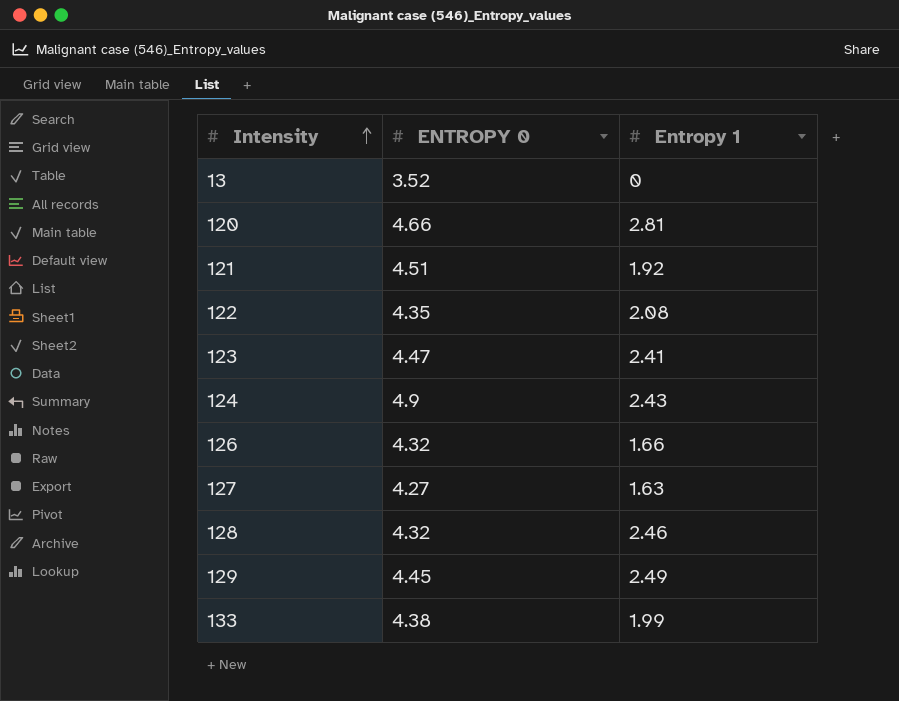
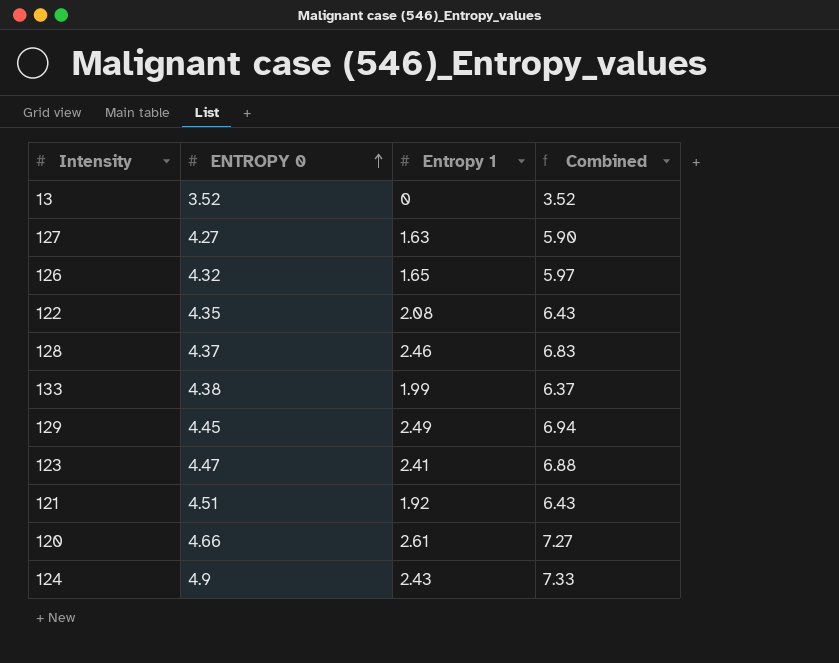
row order: Intensity ascending -> ENTROPY 0 ascending
column Combined | formula: none -> [ENTROPY 0] + [Entropy 1]
126 | Entropy 1: 1.66 -> 1.65
128 | ENTROPY 0: 4.32 -> 4.37
120 | Entropy 1: 2.81 -> 2.61

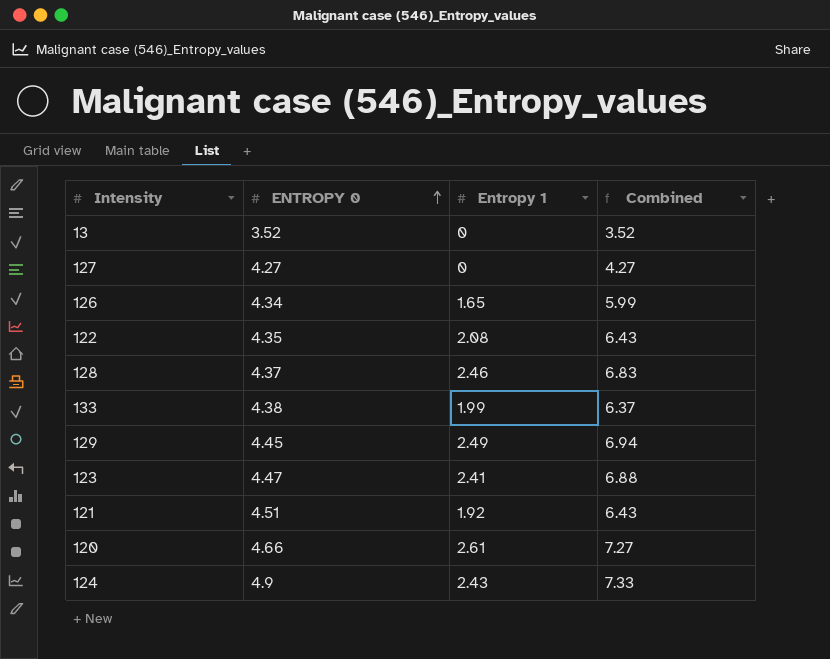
127 | Entropy 1: 1.63 -> 0
127 | Combined: 5.90 -> 4.27
126 | ENTROPY 0: 4.32 -> 4.34
126 | Combined: 5.97 -> 5.99

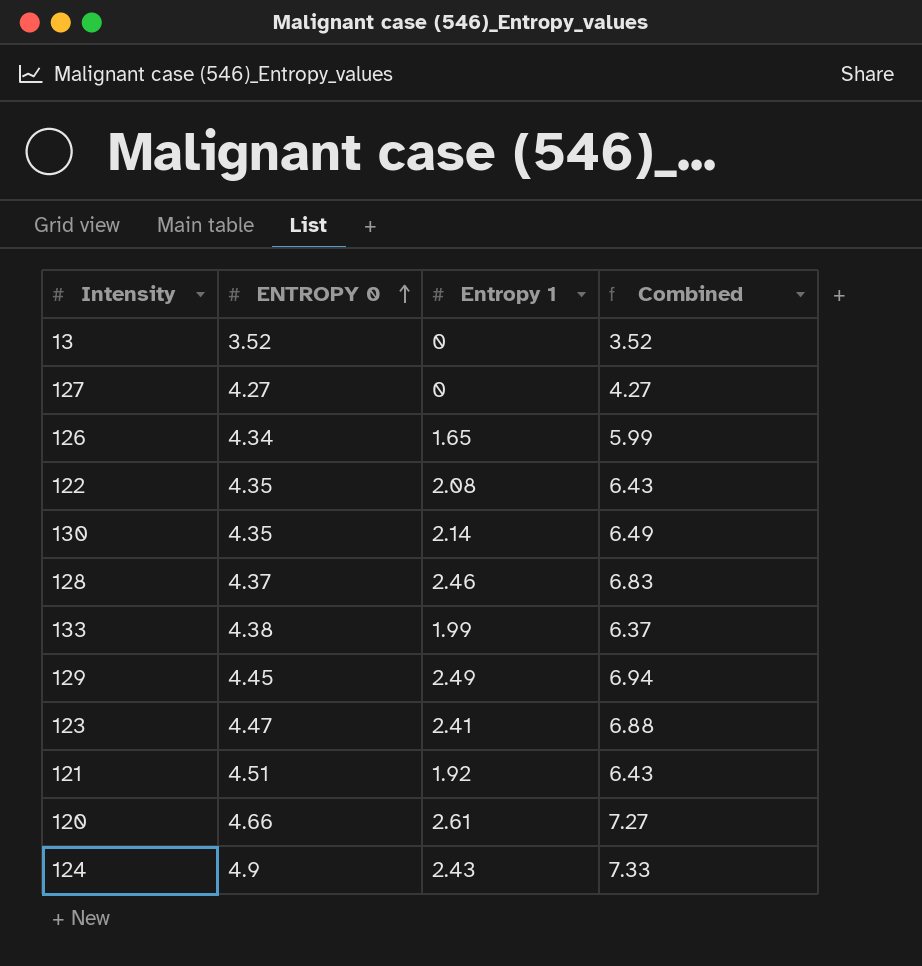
row 130: none -> 4.35 | 2.14 | 6.49

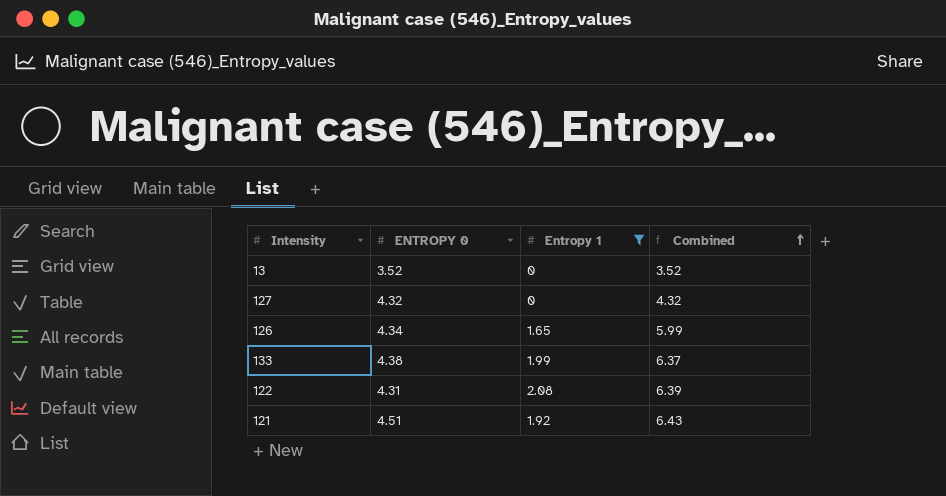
filter: none -> Entropy 1 <= 2.08
row order: ENTROPY 0 ascending -> Combined ascending
127 | ENTROPY 0: 4.27 -> 4.32
127 | Combined: 4.27 -> 4.32
122 | ENTROPY 0: 4.35 -> 4.31
122 | Combined: 6.43 -> 6.39

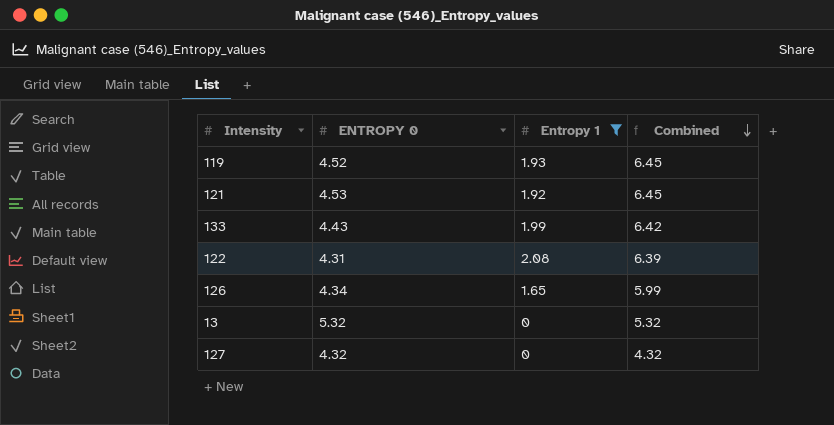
row order: Combined ascending -> Combined descending
row 119: none -> 4.52 | 1.93 | 6.45
121 | ENTROPY 0: 4.51 -> 4.53
121 | Combined: 6.43 -> 6.45
133 | ENTROPY 0: 4.38 -> 4.43
133 | Combined: 6.37 -> 6.42
13 | ENTROPY 0: 3.52 -> 5.32
13 | Combined: 3.52 -> 5.32

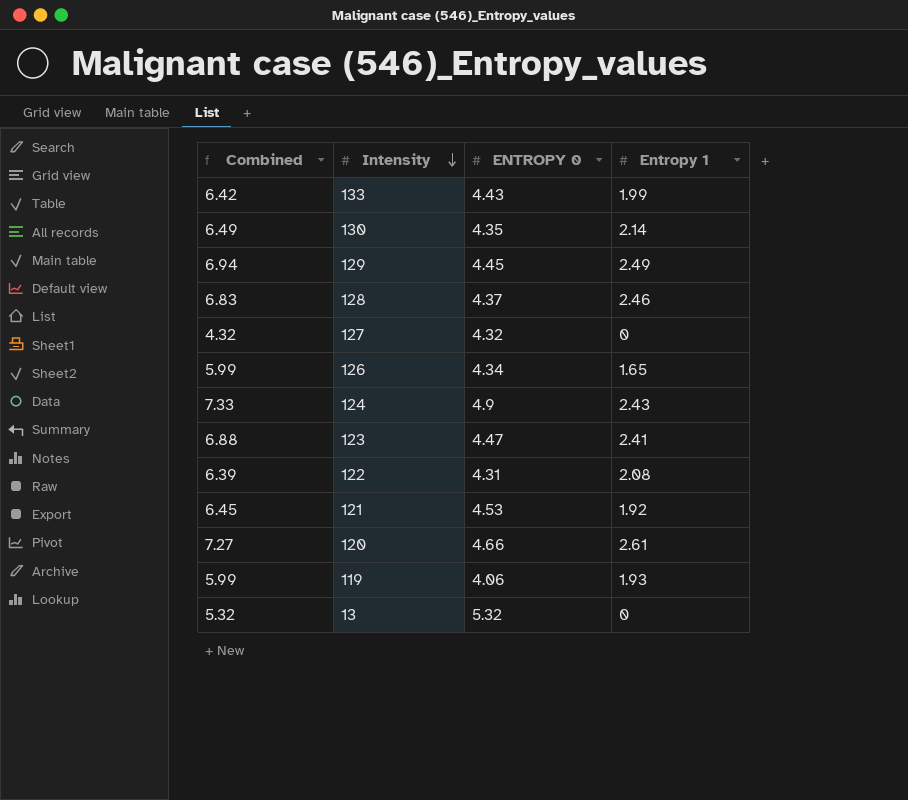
filter: Entropy 1 <= 2.08 -> none
row order: Combined descending -> Intensity descending
column Combined | position: 4 -> 1
119 | Combined: 6.45 -> 5.99
119 | ENTROPY 0: 4.52 -> 4.06

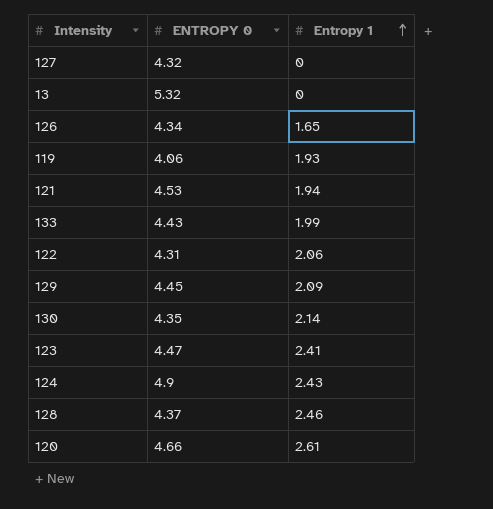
row order: Intensity descending -> Entropy 1 ascending
column Combined | formula: [ENTROPY 0] + [Entropy 1] -> none
121 | Entropy 1: 1.92 -> 1.94
122 | Entropy 1: 2.08 -> 2.06
129 | Entropy 1: 2.49 -> 2.09

